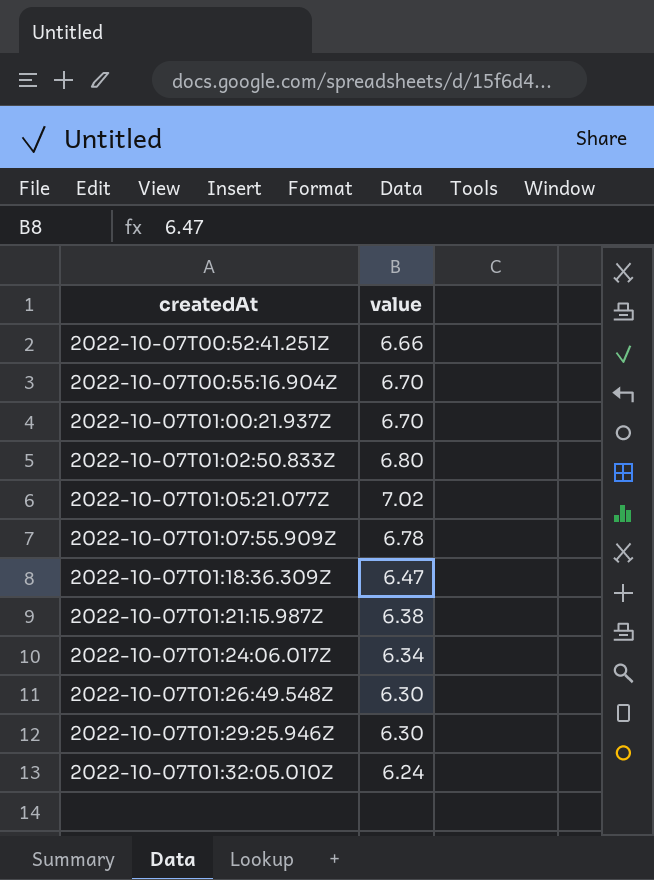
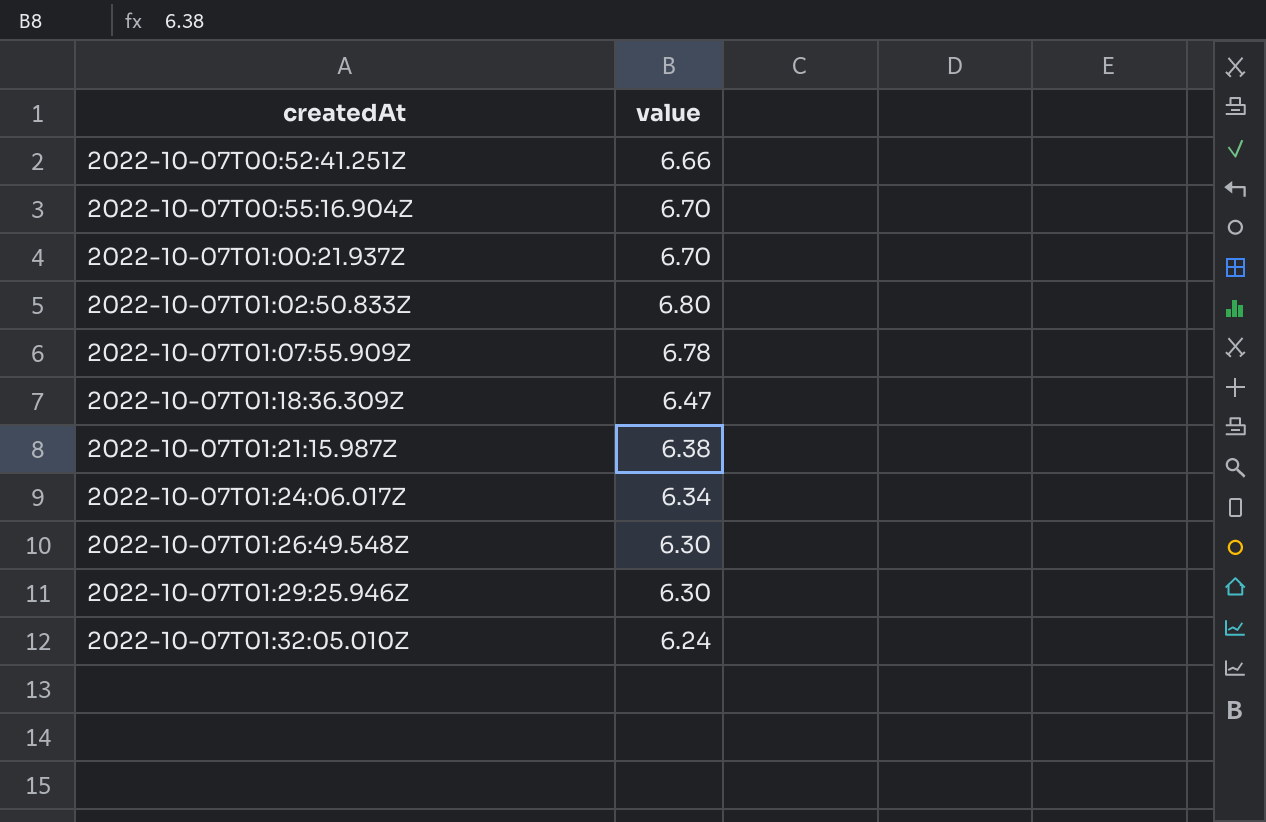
row 2022-10-07T01:05:21.077Z: 7.02 -> none

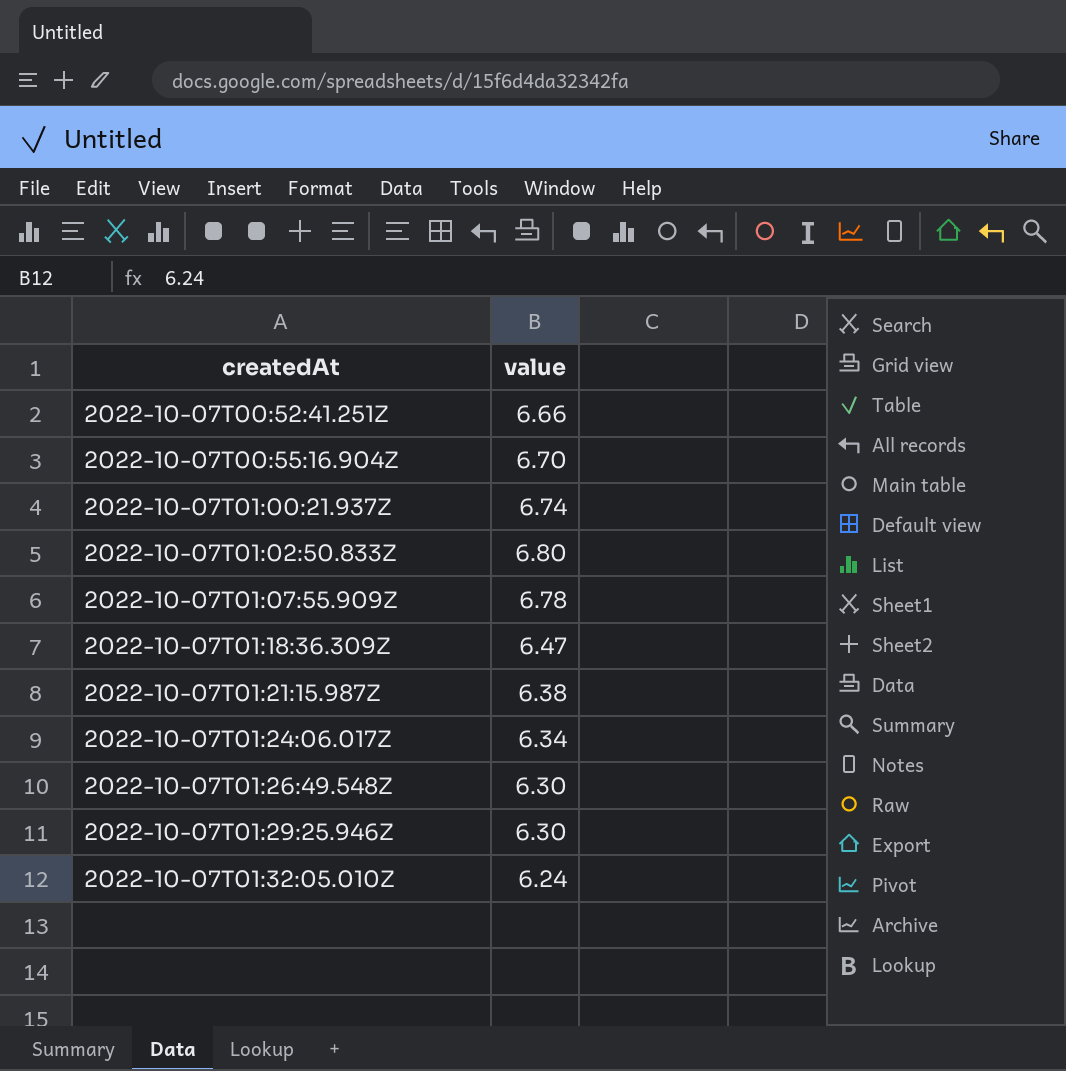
2022-10-07T01:00:21.937Z | value: 6.70 -> 6.74

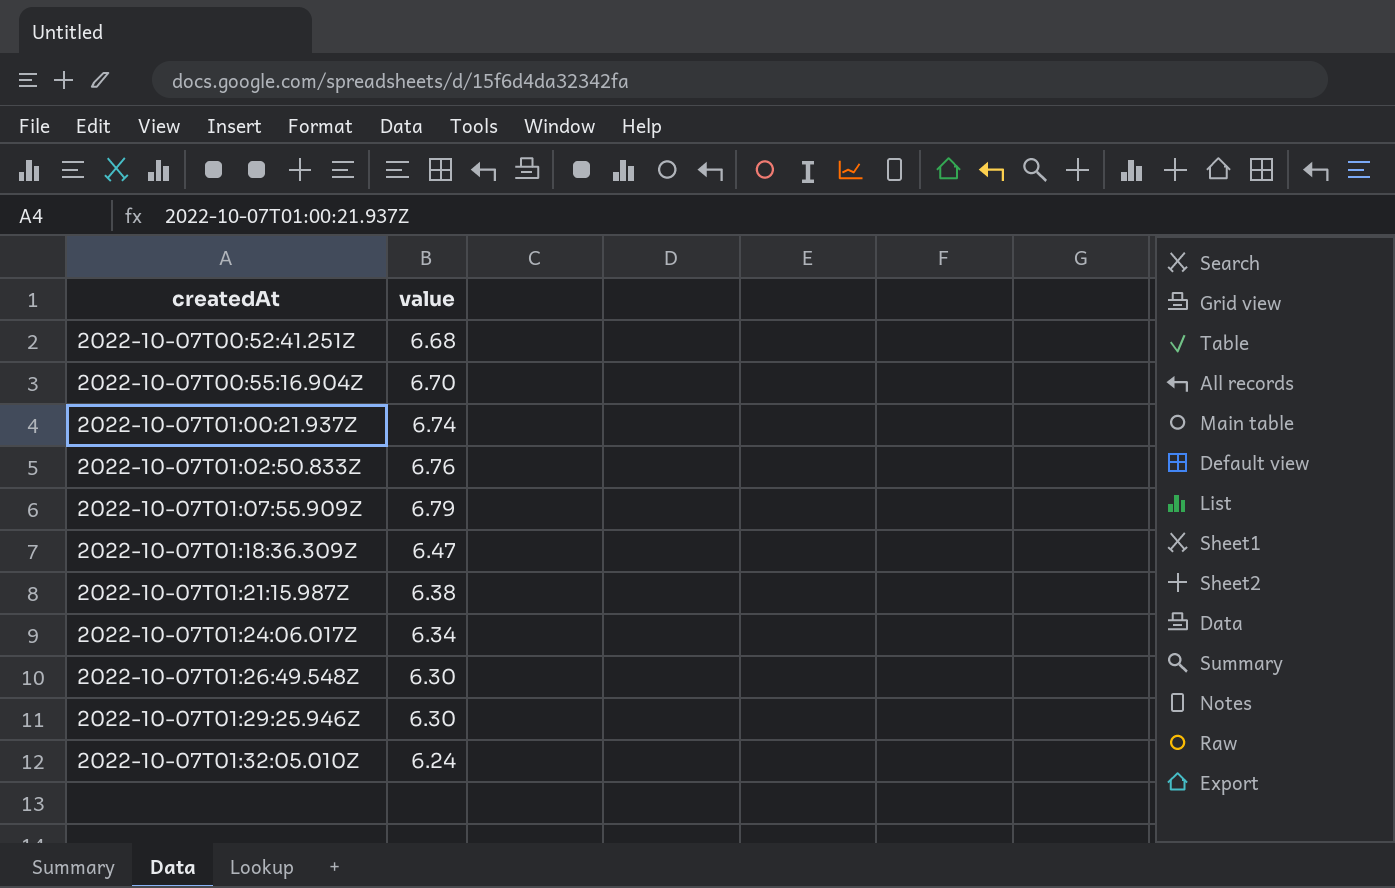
2022-10-07T00:52:41.251Z | value: 6.66 -> 6.68
2022-10-07T01:02:50.833Z | value: 6.80 -> 6.76
2022-10-07T01:07:55.909Z | value: 6.78 -> 6.79

